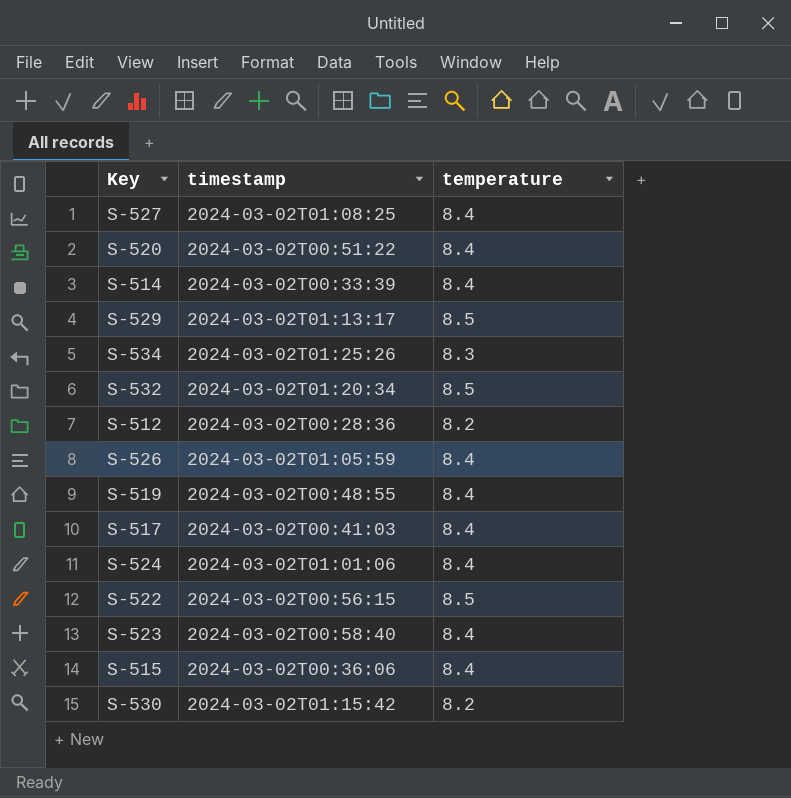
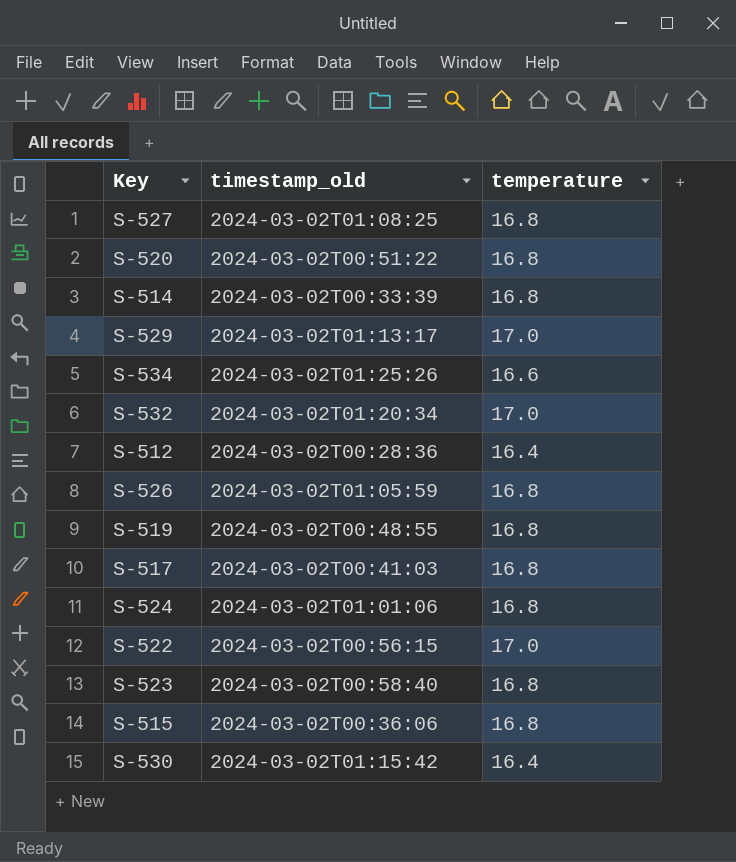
column name: timestamp -> timestamp_old
S-527 | temperature: 8.4 -> 16.8
S-520 | temperature: 8.4 -> 16.8
S-514 | temperature: 8.4 -> 16.8
S-529 | temperature: 8.5 -> 17.0
S-534 | temperature: 8.3 -> 16.6
S-532 | temperature: 8.5 -> 17.0
S-512 | temperature: 8.2 -> 16.4
S-526 | temperature: 8.4 -> 16.8
S-519 | temperature: 8.4 -> 16.8
S-517 | temperature: 8.4 -> 16.8
S-524 | temperature: 8.4 -> 16.8
S-522 | temperature: 8.5 -> 17.0
S-523 | temperature: 8.4 -> 16.8
S-515 | temperature: 8.4 -> 16.8
S-530 | temperature: 8.2 -> 16.4

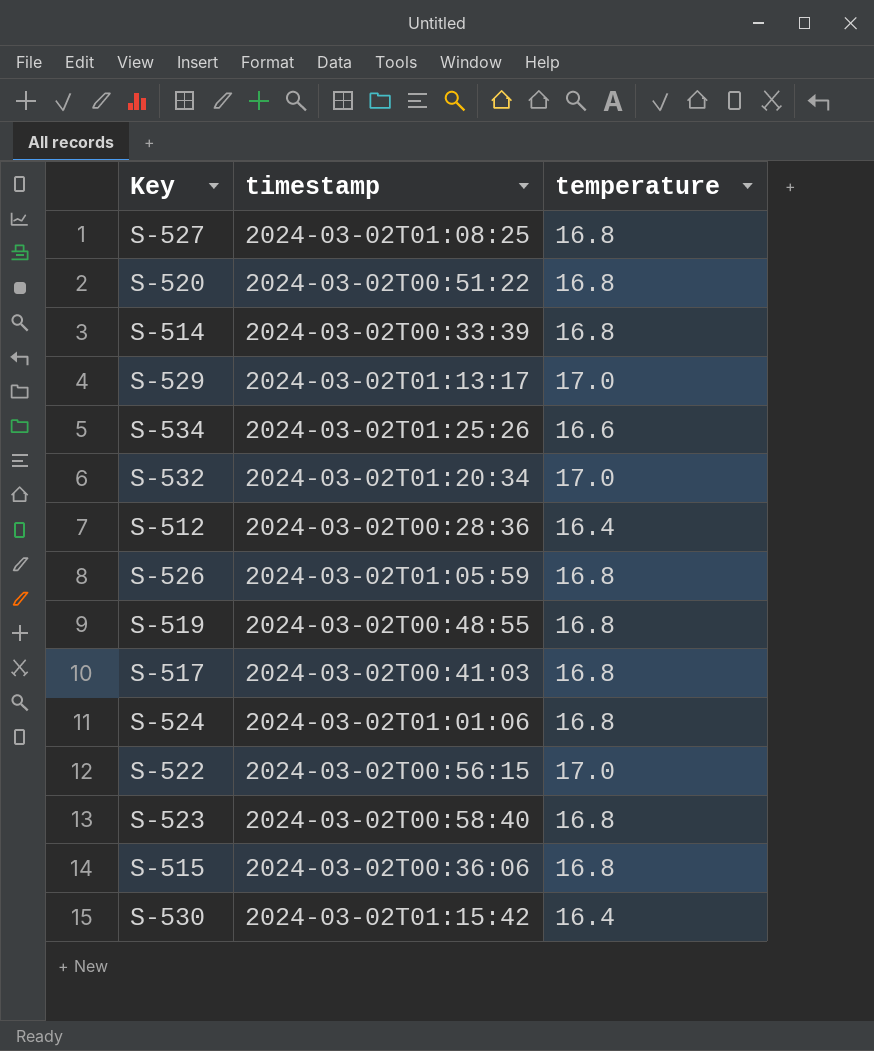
column name: timestamp_old -> timestamp

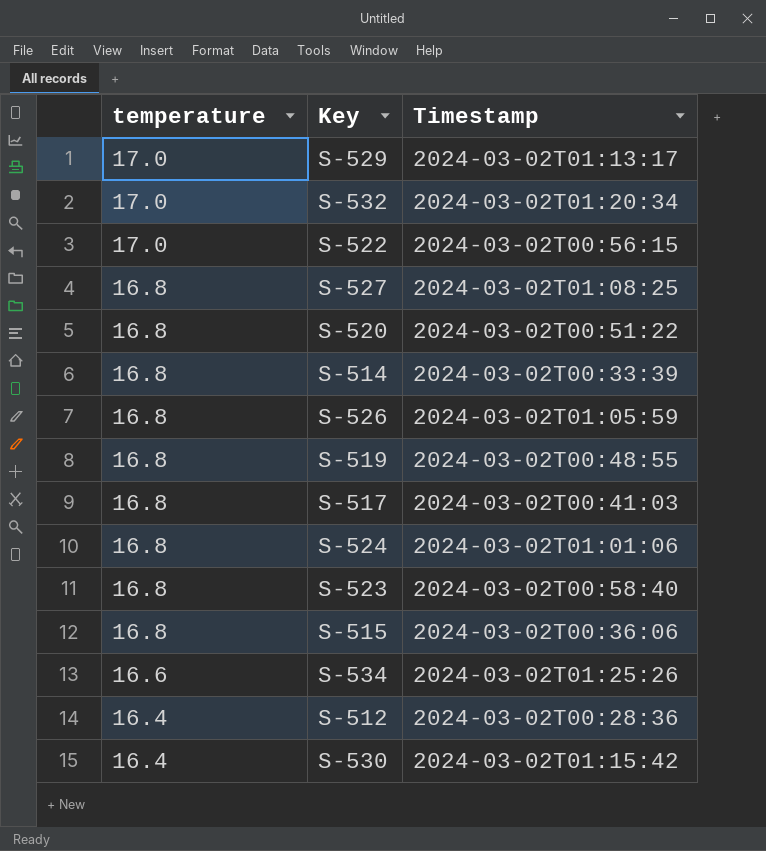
row order: none -> temperature descending
column temperature | position: 3 -> 1
column name: timestamp -> Timestamp

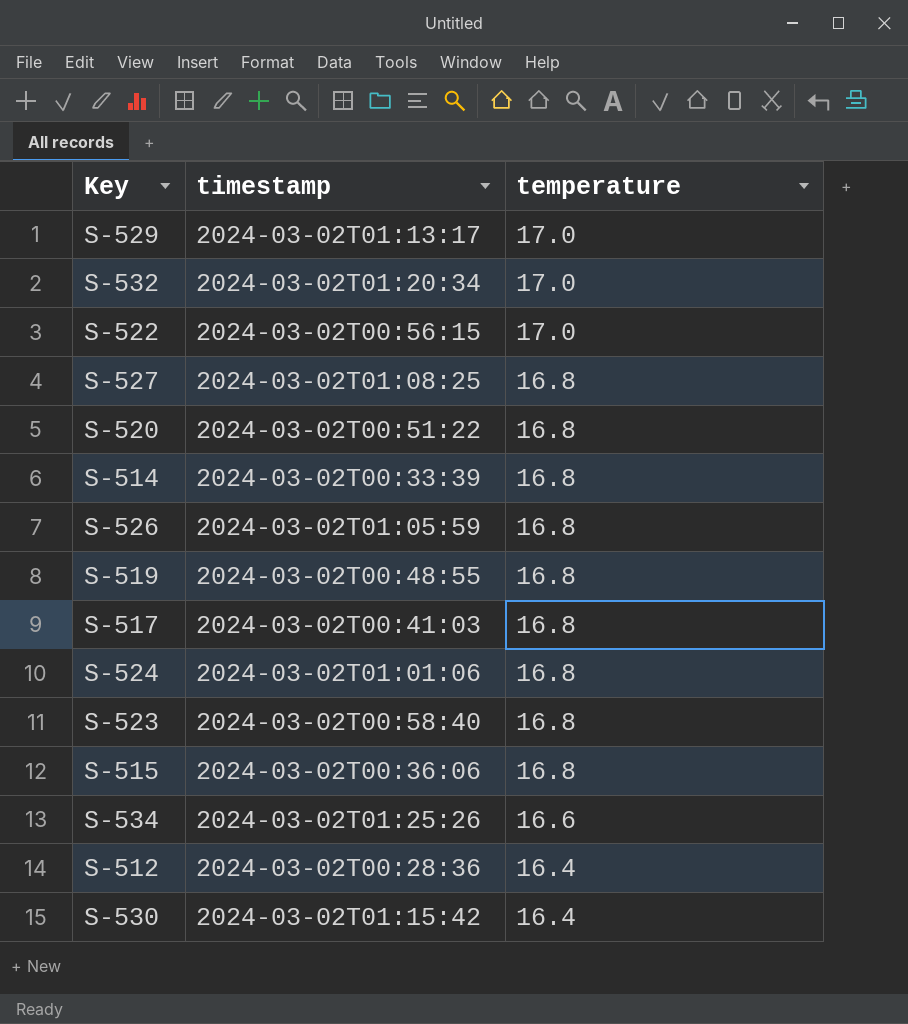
column name: Timestamp -> timestamp
column temperature | position: 1 -> 3

